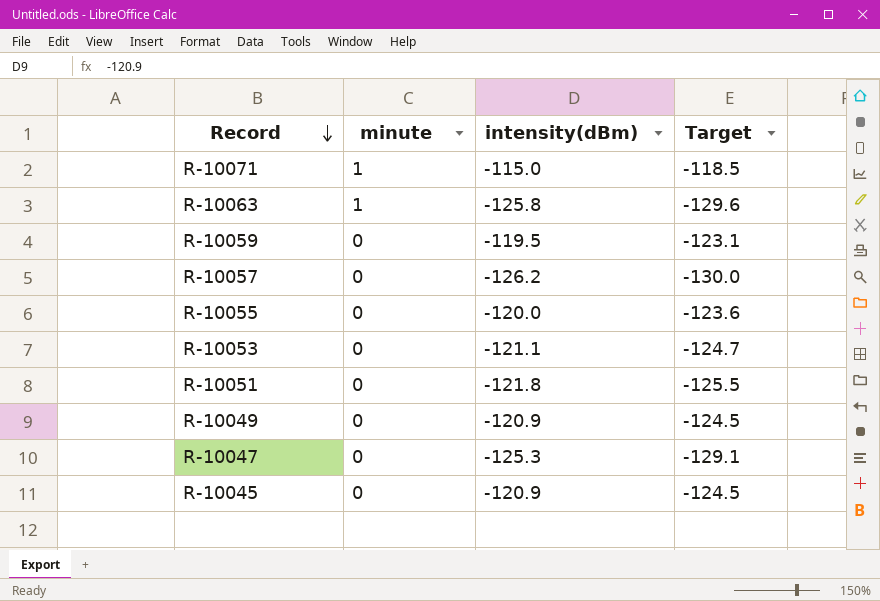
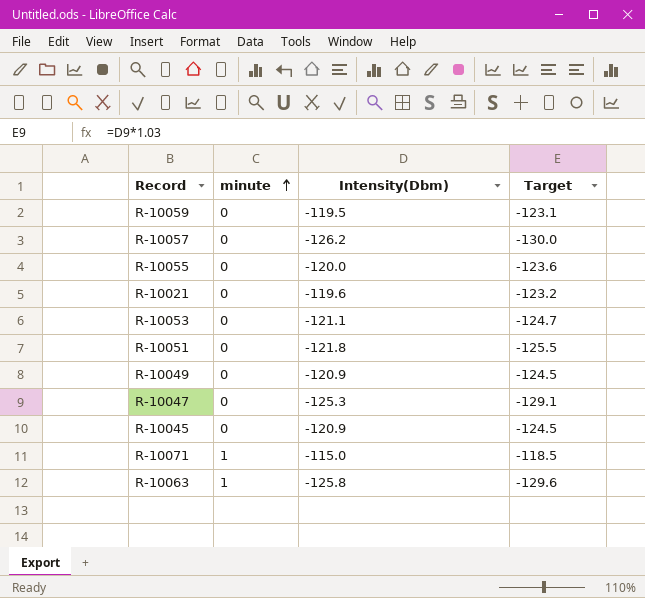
row order: Record descending -> minute ascending
column name: intensity(dBm) -> Intensity(Dbm)
row R-10021: none -> 0 | -119.6 | -123.2

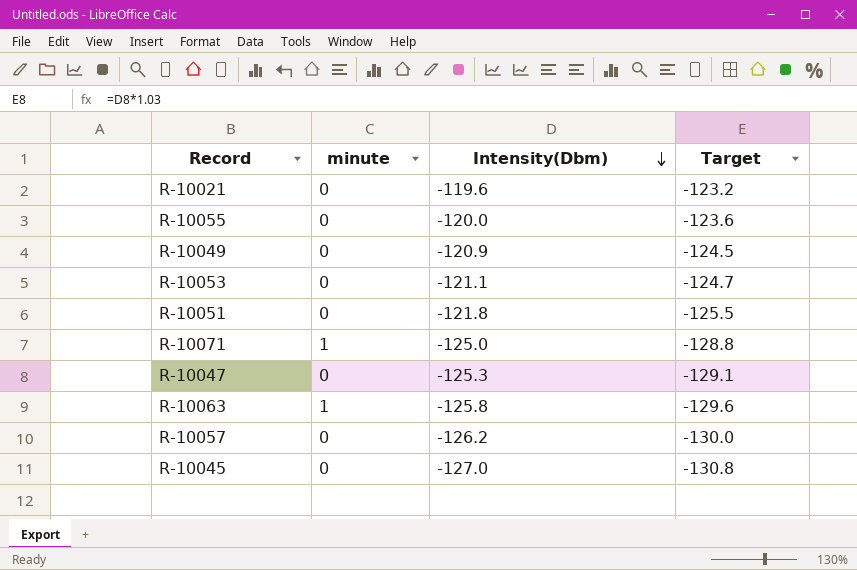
row order: minute ascending -> Intensity(Dbm) descending
row R-10059: 0 | -119.5 | -123.1 -> none
R-10071 | Intensity(Dbm): -115.0 -> -125.0
R-10071 | Target: -118.5 -> -128.8
R-10045 | Intensity(Dbm): -120.9 -> -127.0
R-10045 | Target: -124.5 -> -130.8

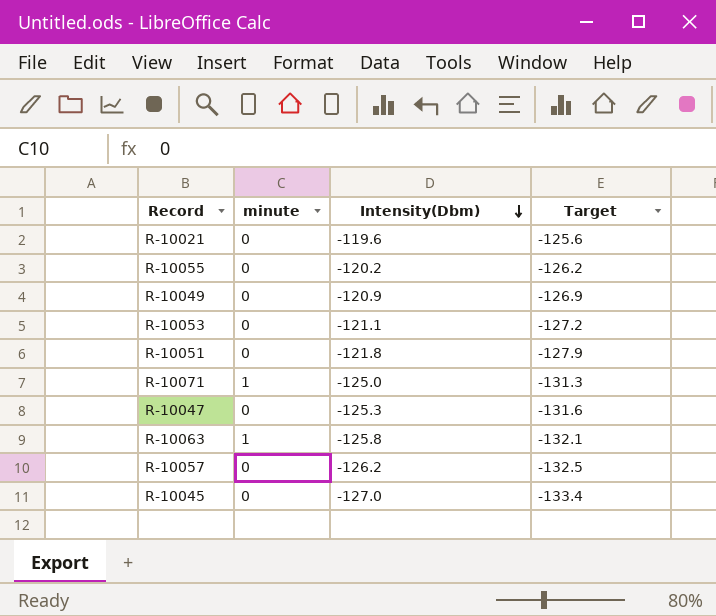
column Target | formula: [Intensity(Dbm)] * 1.03 -> [Intensity(Dbm)] * 1.05
R-10055 | Intensity(Dbm): -120.0 -> -120.2

